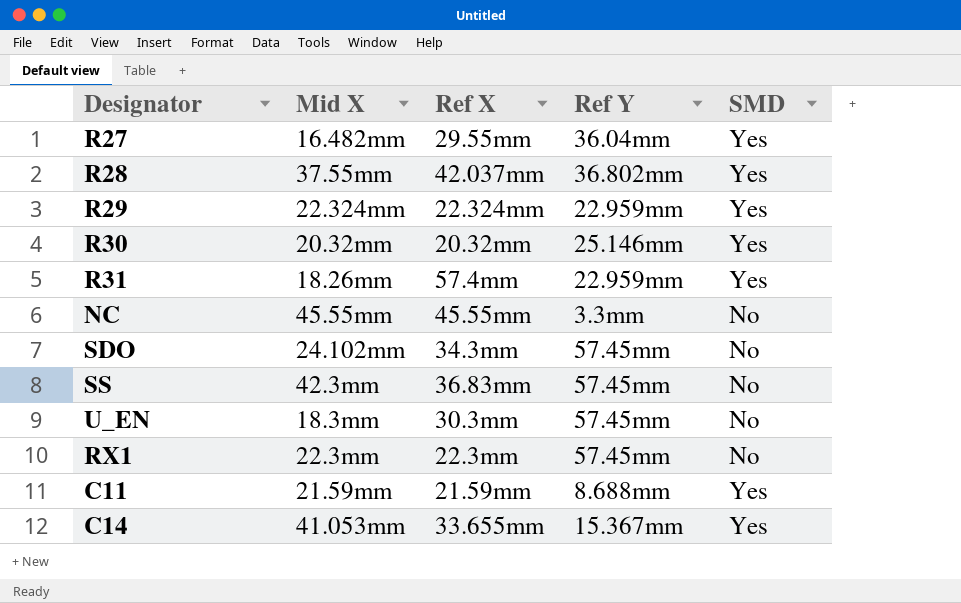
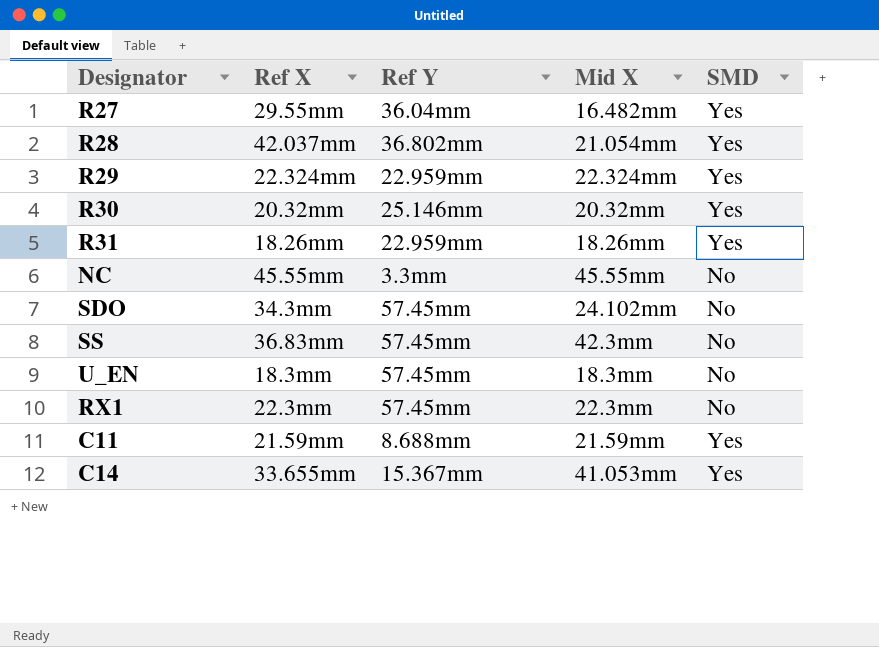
column Mid X | position: 2 -> 4
R28 | Mid X: 37.55mm -> 21.054mm
R31 | Ref X: 57.4mm -> 18.26mm
U_EN | Ref X: 30.3mm -> 18.3mm

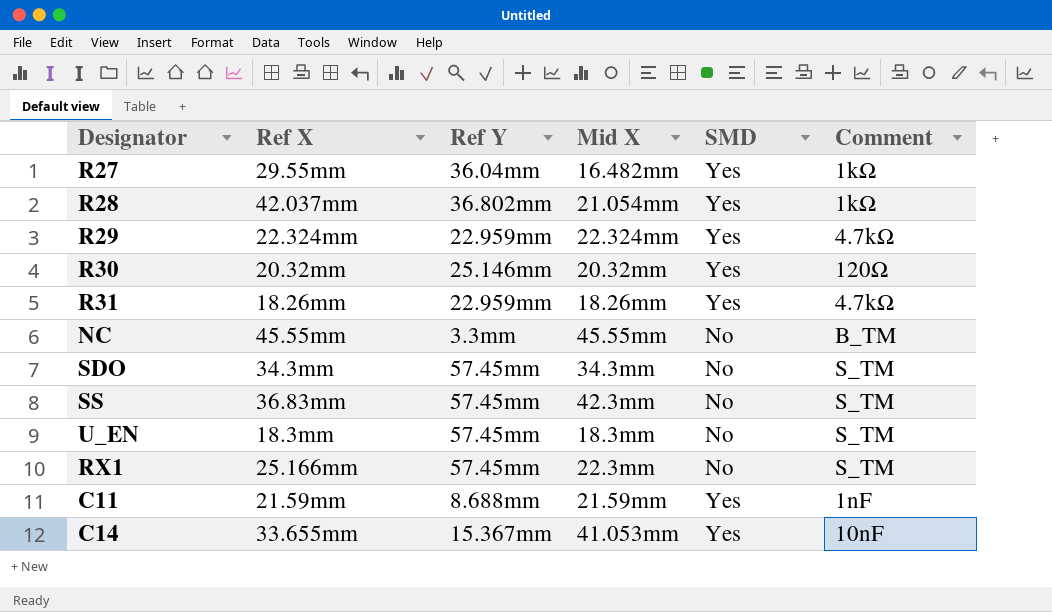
column Comment | position: none -> 6
SDO | Mid X: 24.102mm -> 34.3mm
RX1 | Ref X: 22.3mm -> 25.166mm

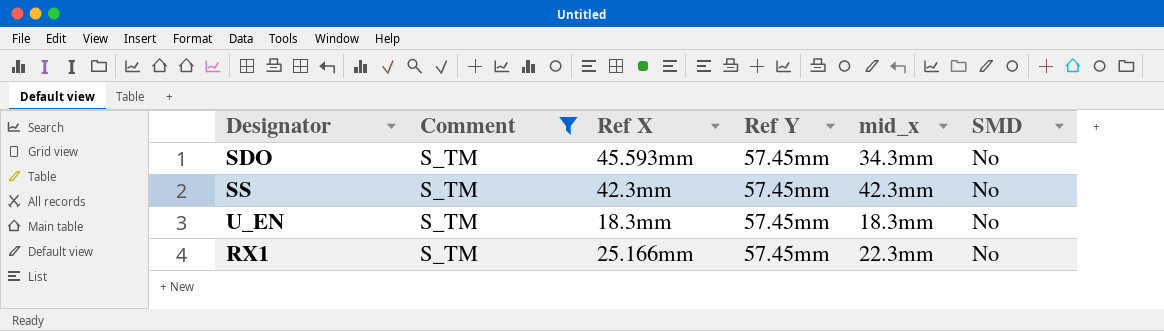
filter: none -> Comment = S_TM
column Comment | position: 6 -> 2
column name: Mid X -> mid_x
SDO | Ref X: 34.3mm -> 45.593mm
SS | Ref X: 36.83mm -> 42.3mm

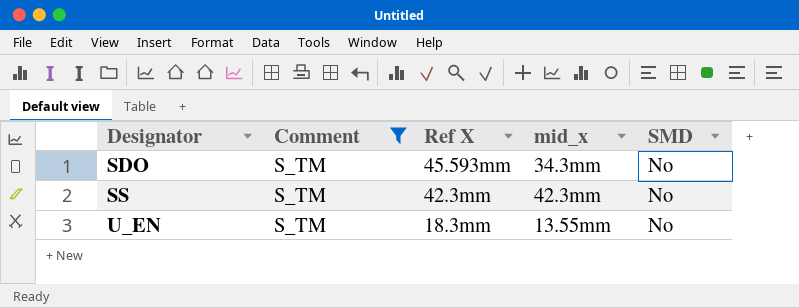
column Ref Y | position: 4 -> none
row RX1: S_TM | 25.166mm | 57.45mm | 22.3mm | No -> none
U_EN | mid_x: 18.3mm -> 13.55mm

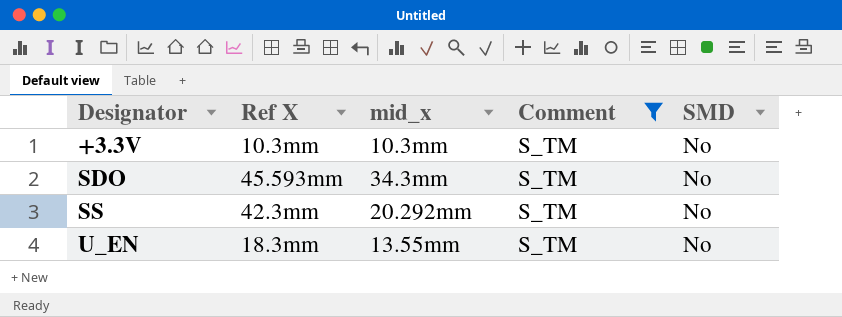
column Comment | position: 2 -> 4
row +3.3V: none -> 10.3mm | 10.3mm | S_TM | No
SS | mid_x: 42.3mm -> 20.292mm

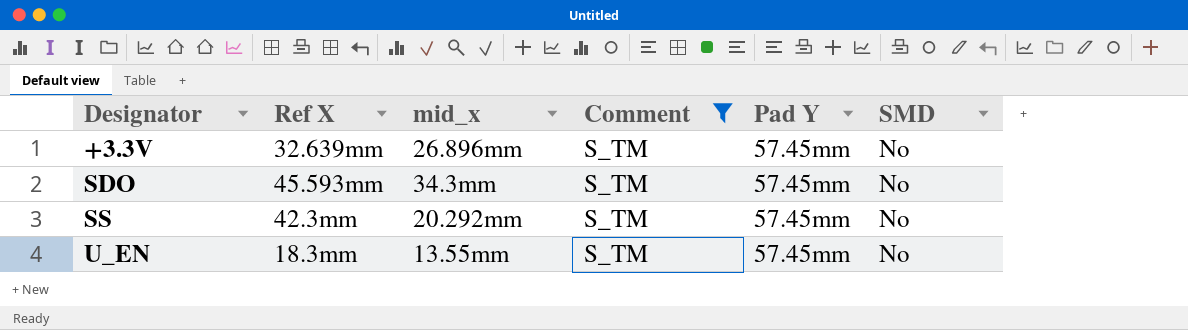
column Pad Y | position: none -> 5
+3.3V | Ref X: 10.3mm -> 32.639mm
+3.3V | mid_x: 10.3mm -> 26.896mm

